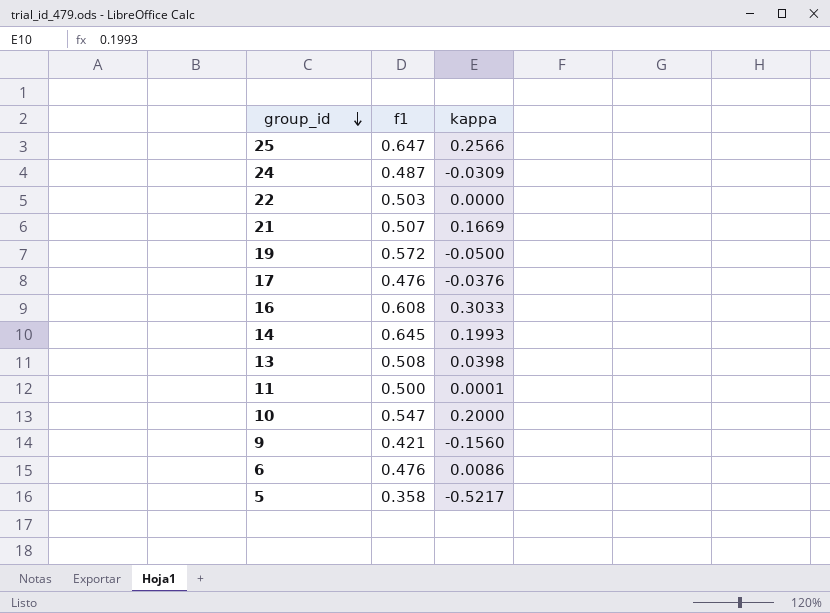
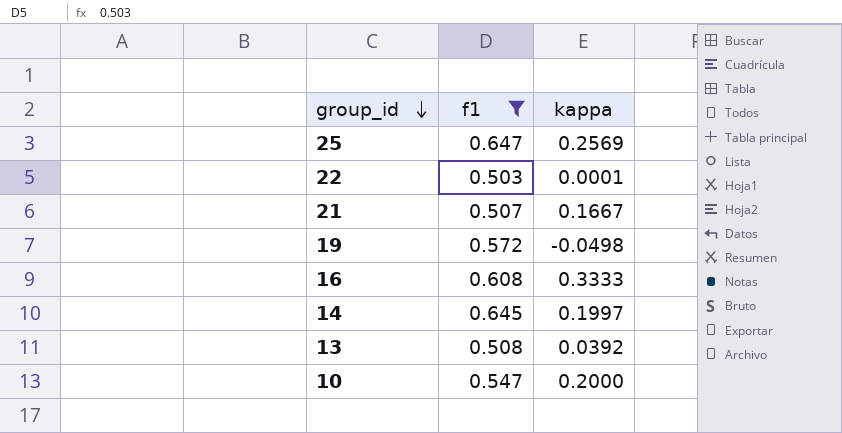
filter: none -> f1 >= 0.503
25 | kappa: 0.2566 -> 0.2569
22 | kappa: 0.0000 -> 0.0001
21 | kappa: 0.1669 -> 0.1667
19 | kappa: -0.0500 -> -0.0498
16 | kappa: 0.3033 -> 0.3333
14 | kappa: 0.1993 -> 0.1997
13 | kappa: 0.0398 -> 0.0392

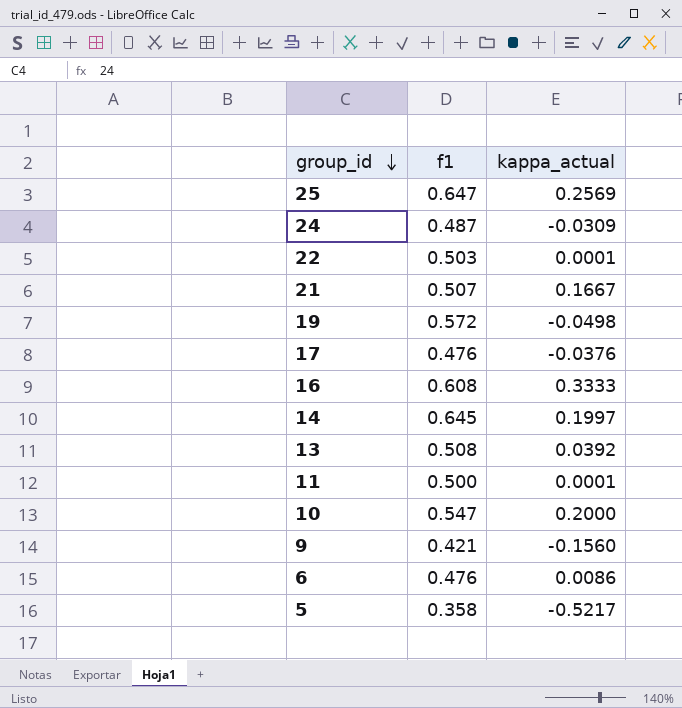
filter: f1 >= 0.503 -> none
column name: kappa -> kappa_actual

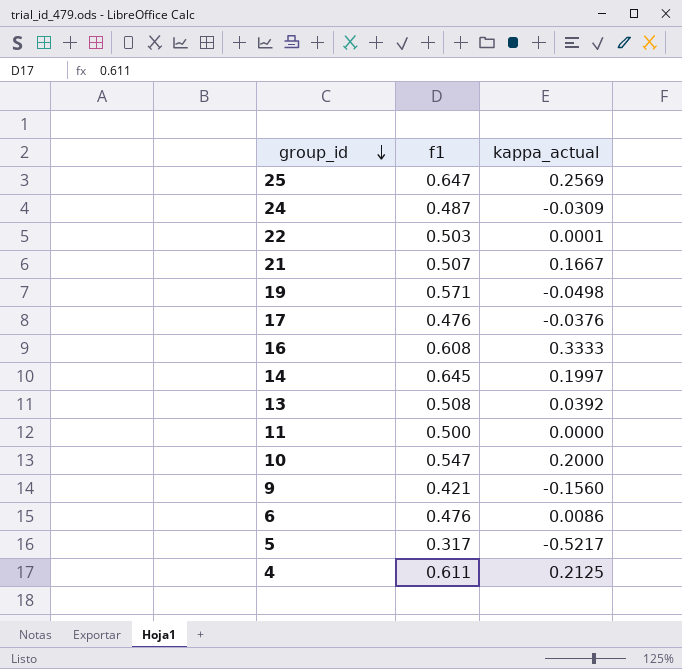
19 | f1: 0.572 -> 0.571
11 | kappa_actual: 0.0001 -> 0.0000
5 | f1: 0.358 -> 0.317
row 4: none -> 0.611 | 0.2125

